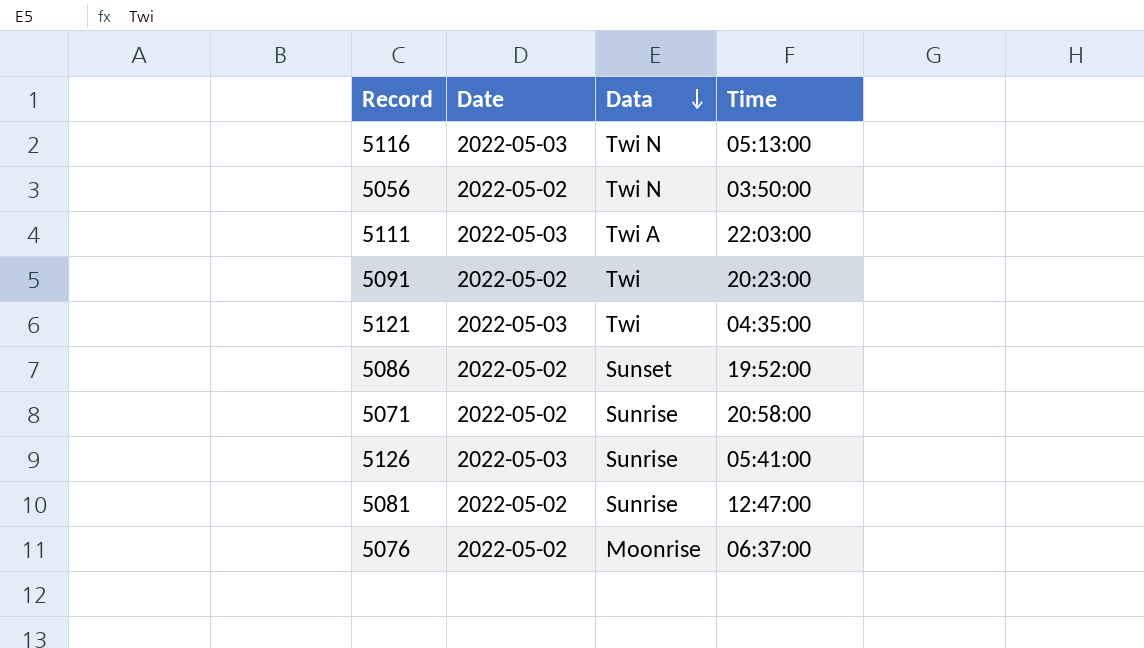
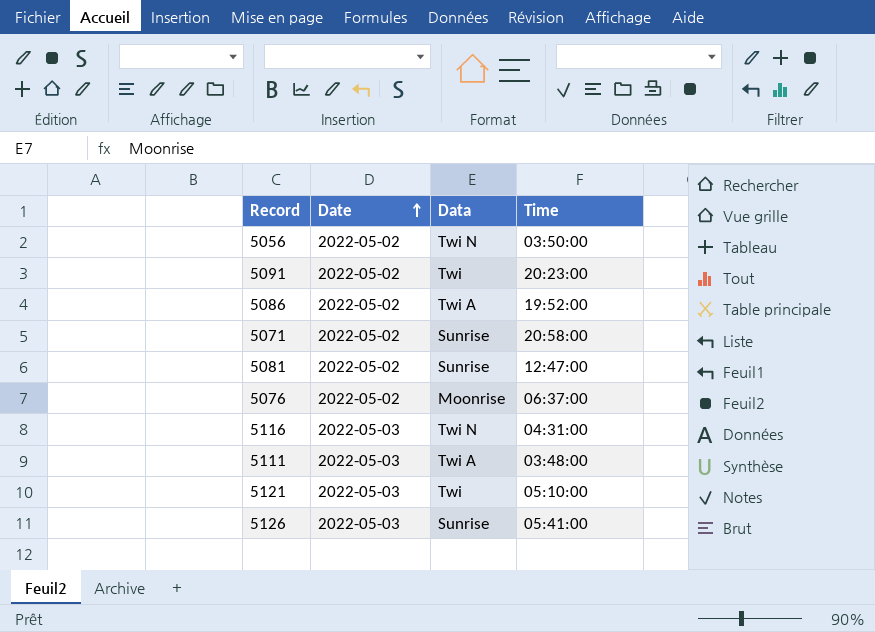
row order: Data descending -> Date ascending
5086 | Data: Sunset -> Twi A
5116 | Time: 05:13:00 -> 04:31:00
5111 | Time: 22:03:00 -> 03:48:00
5121 | Time: 04:35:00 -> 05:10:00

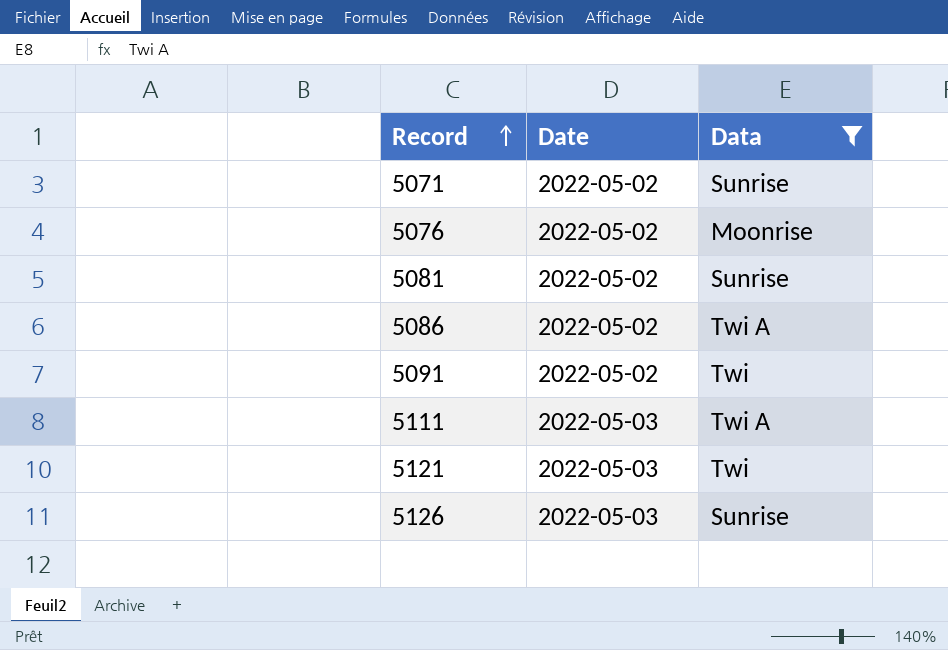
filter: none -> Data != Twi N
row order: Date ascending -> Record ascending
column Time | position: 4 -> none

